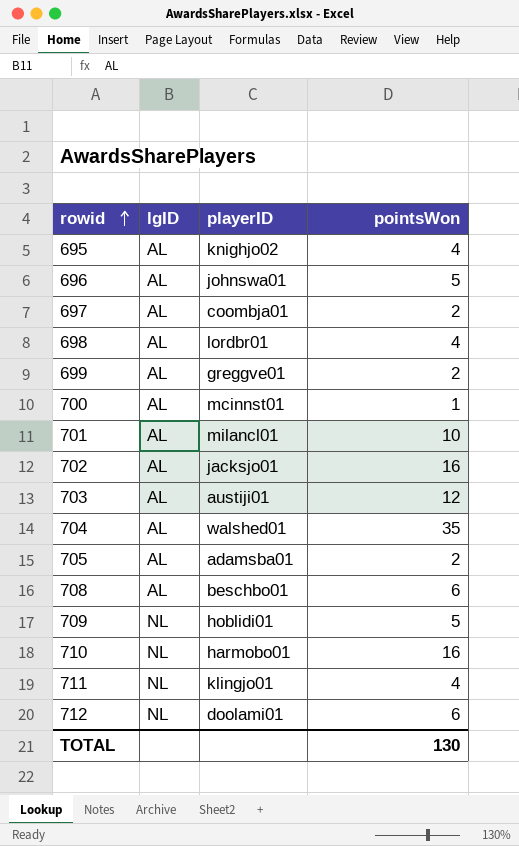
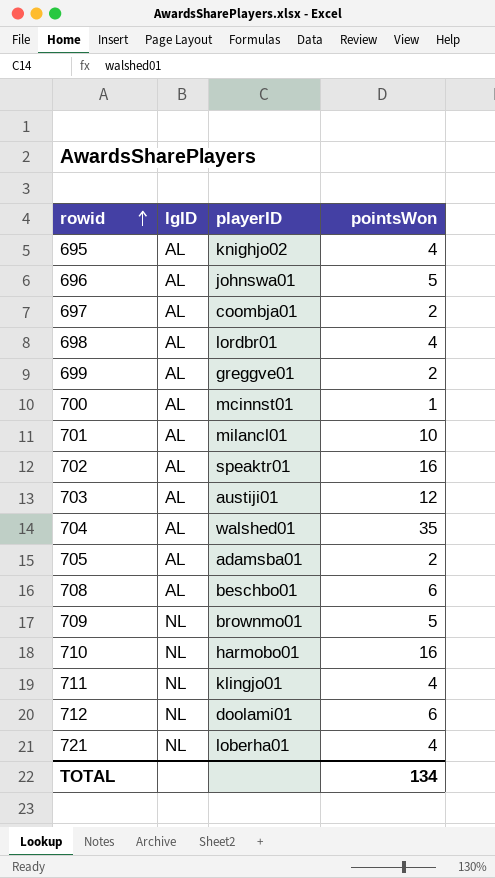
702 | playerID: jacksjo01 -> speaktr01
709 | playerID: hoblidi01 -> brownmo01
row 721: none -> NL | loberha01 | 4
TOTAL | pointsWon: 130 -> 134

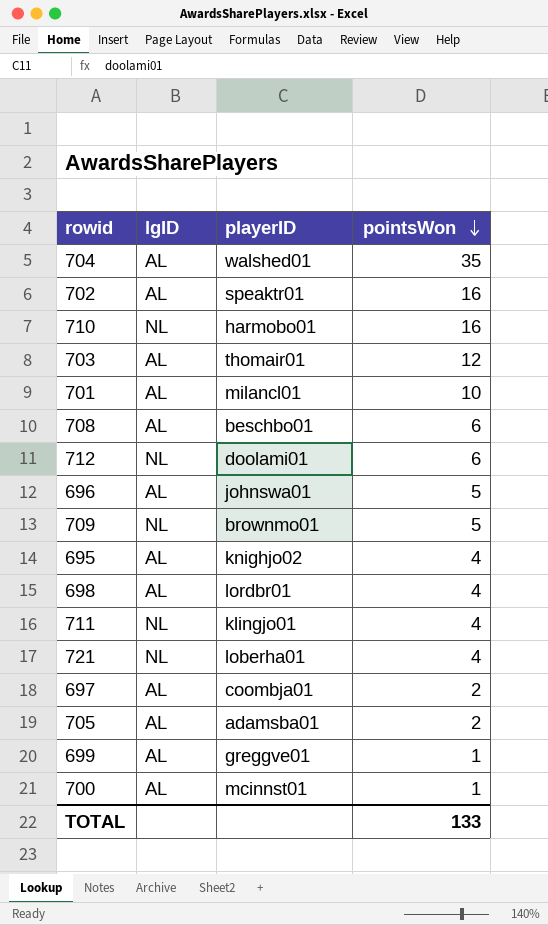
row order: rowid ascending -> pointsWon descending
703 | playerID: austiji01 -> thomair01
699 | pointsWon: 2 -> 1
TOTAL | pointsWon: 134 -> 133

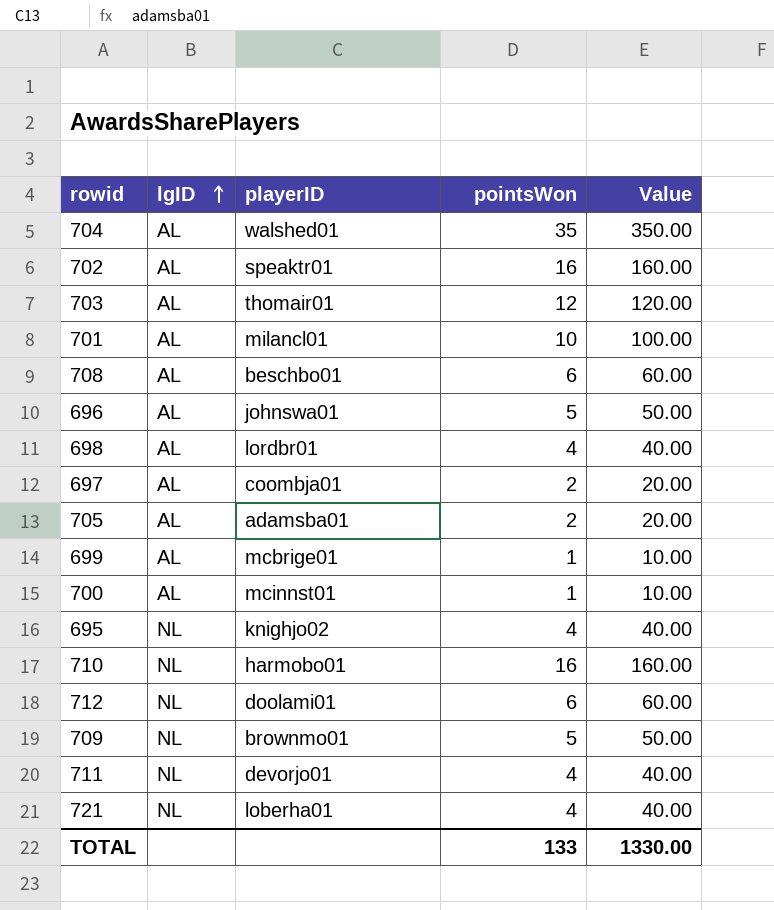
row order: pointsWon descending -> lgID ascending
column Value | formula: none -> [pointsWon] * 10
699 | playerID: greggve01 -> mcbrige01
695 | lgID: AL -> NL
711 | playerID: klingjo01 -> devorjo01

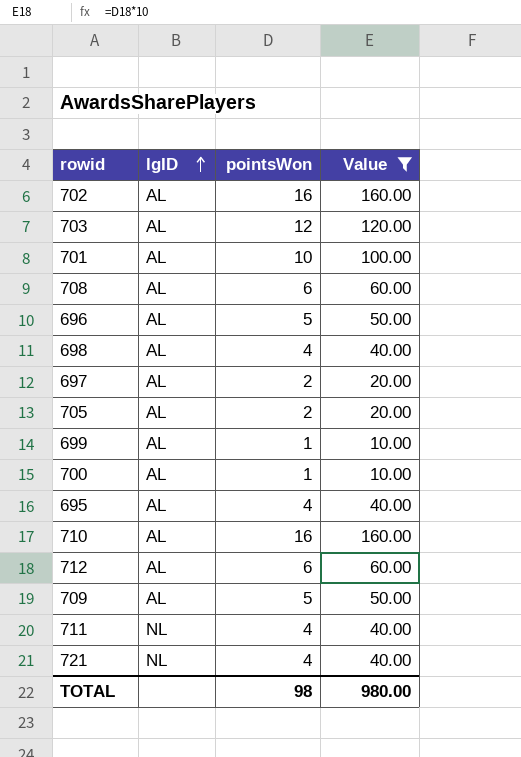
filter: none -> Value != 350.00
column playerID | position: 3 -> none
695 | lgID: NL -> AL
710 | lgID: NL -> AL
712 | lgID: NL -> AL
709 | lgID: NL -> AL
TOTAL | pointsWon: 133 -> 98
TOTAL | Value: 1330.00 -> 980.00

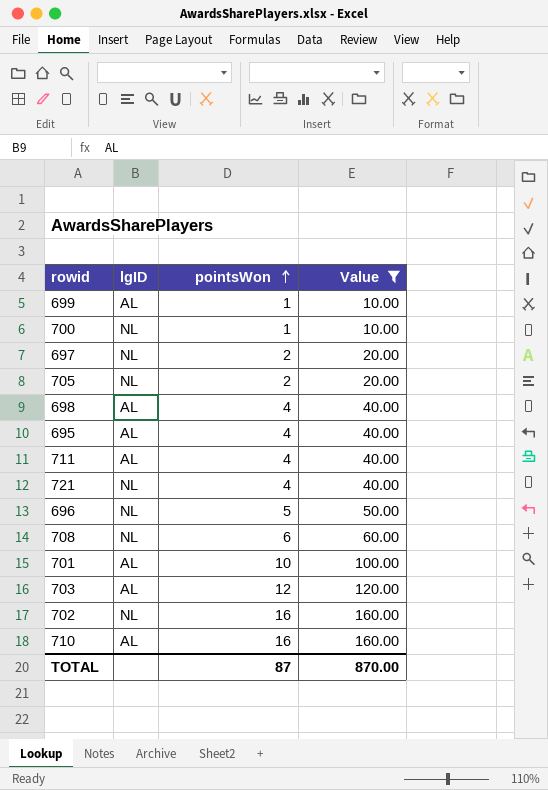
row order: lgID ascending -> pointsWon ascending
row 712: AL | 6 | 60.00 -> none
row 709: AL | 5 | 50.00 -> none
700 | lgID: AL -> NL
697 | lgID: AL -> NL
705 | lgID: AL -> NL
711 | lgID: NL -> AL
696 | lgID: AL -> NL
708 | lgID: AL -> NL
702 | lgID: AL -> NL
TOTAL | pointsWon: 98 -> 87
TOTAL | Value: 980.00 -> 870.00

